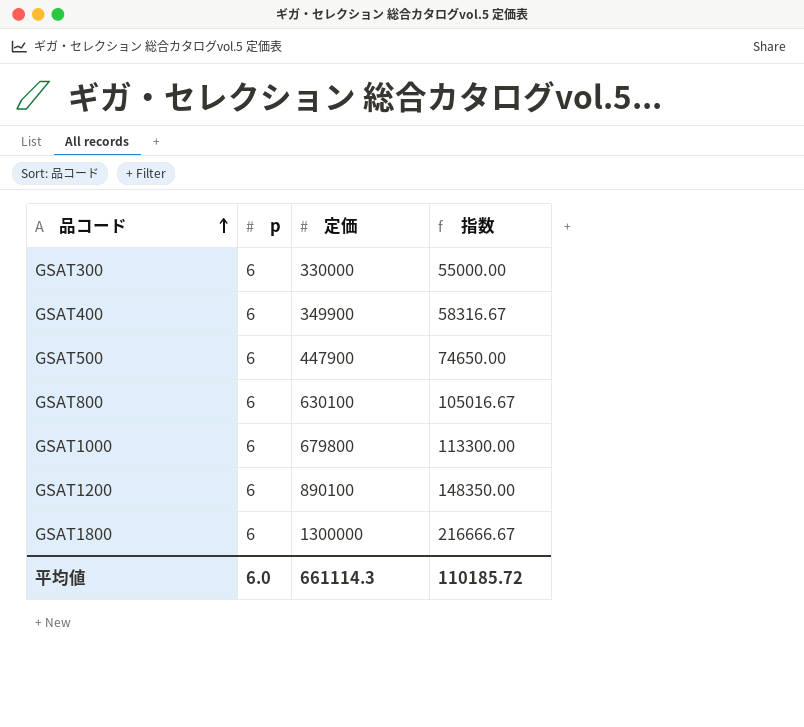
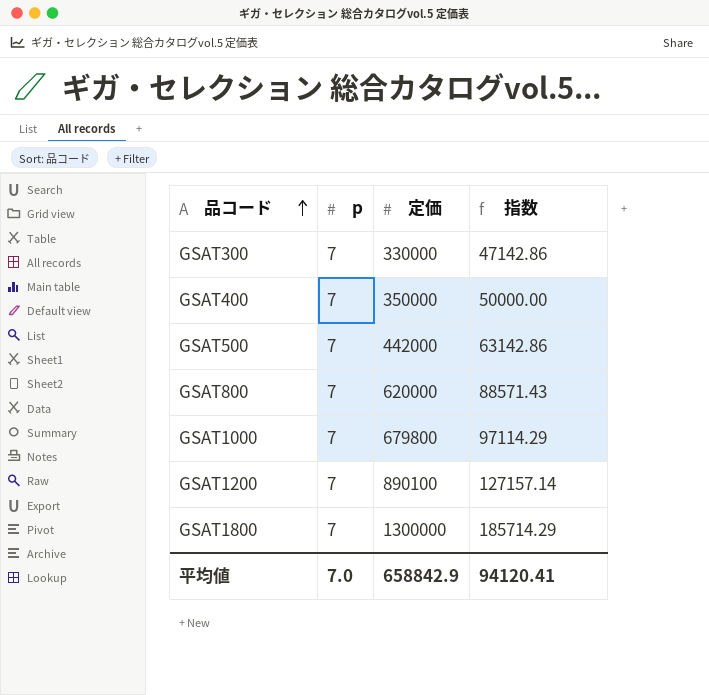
GSAT300 | p: 6 -> 7
GSAT300 | 指数: 55000.00 -> 47142.86
GSAT400 | p: 6 -> 7
GSAT400 | 定価: 349900 -> 350000
GSAT400 | 指数: 58316.67 -> 50000.00
GSAT500 | p: 6 -> 7
GSAT500 | 定価: 447900 -> 442000
GSAT500 | 指数: 74650.00 -> 63142.86
GSAT800 | p: 6 -> 7
GSAT800 | 定価: 630100 -> 620000
GSAT800 | 指数: 105016.67 -> 88571.43
GSAT1000 | p: 6 -> 7
GSAT1000 | 指数: 113300.00 -> 97114.29
GSAT1200 | p: 6 -> 7
GSAT1200 | 指数: 148350.00 -> 127157.14
GSAT1800 | p: 6 -> 7
GSAT1800 | 指数: 216666.67 -> 185714.29
平均値 | p: 6.0 -> 7.0
平均値 | 定価: 661114.3 -> 658842.9
平均値 | 指数: 110185.72 -> 94120.41

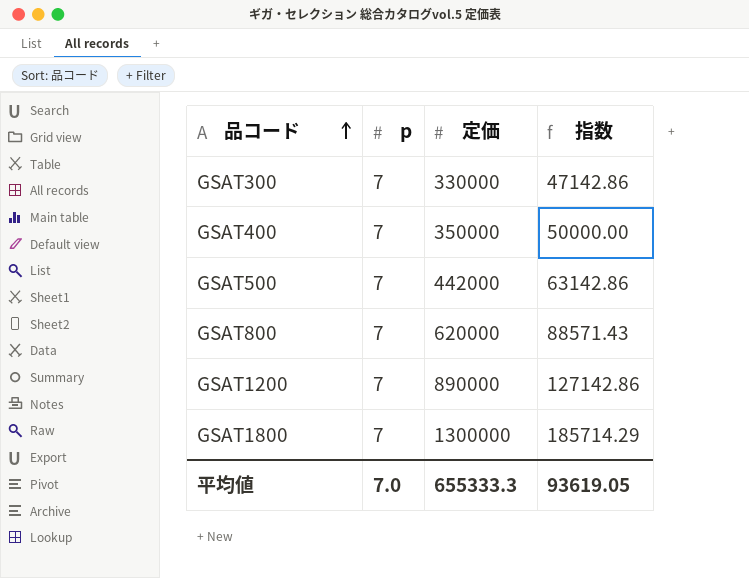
row GSAT1000: 7 | 679800 | 97114.29 -> none
GSAT1200 | 定価: 890100 -> 890000
GSAT1200 | 指数: 127157.14 -> 127142.86
平均値 | 定価: 658842.9 -> 655333.3
平均値 | 指数: 94120.41 -> 93619.05

